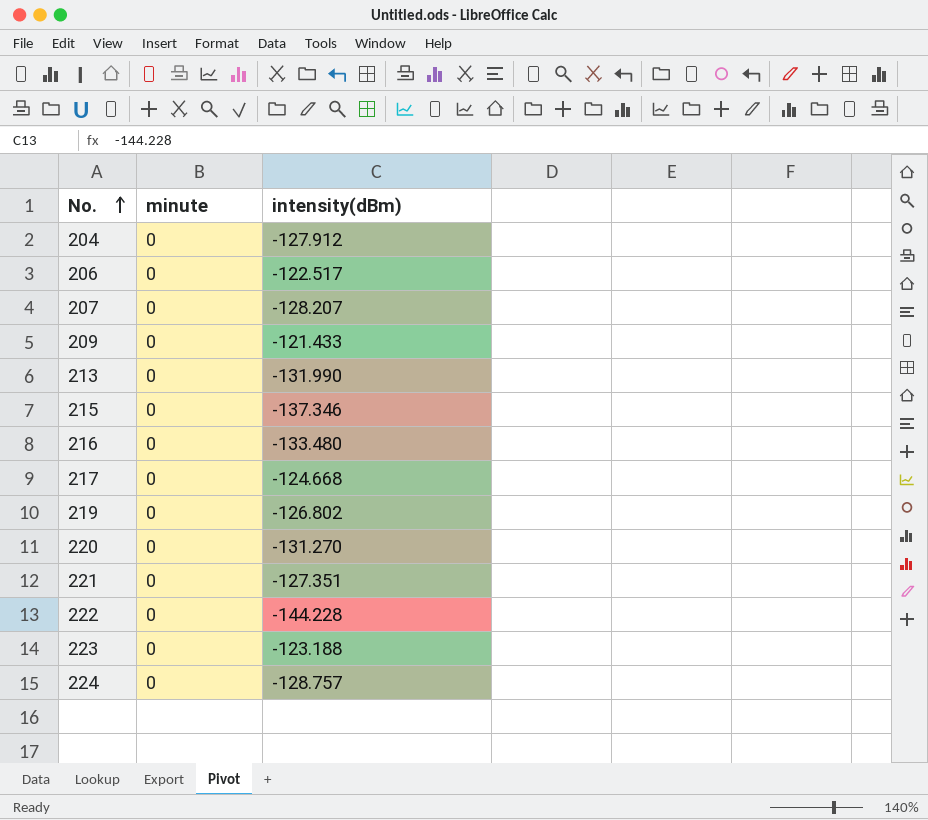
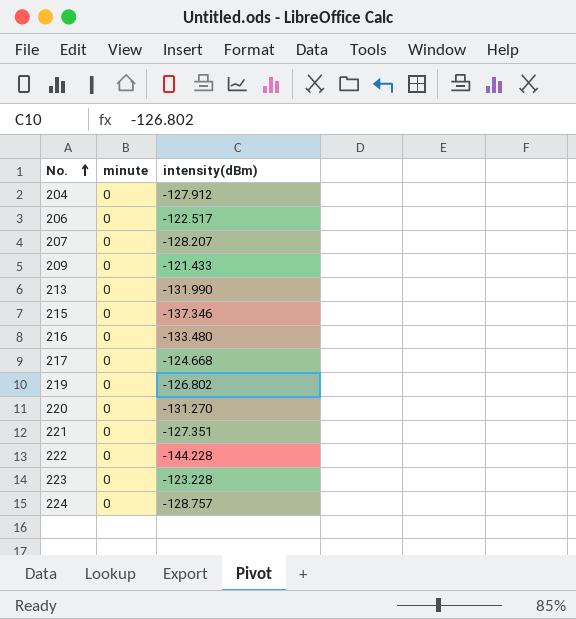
223 | intensity(dBm): -123.188 -> -123.228

